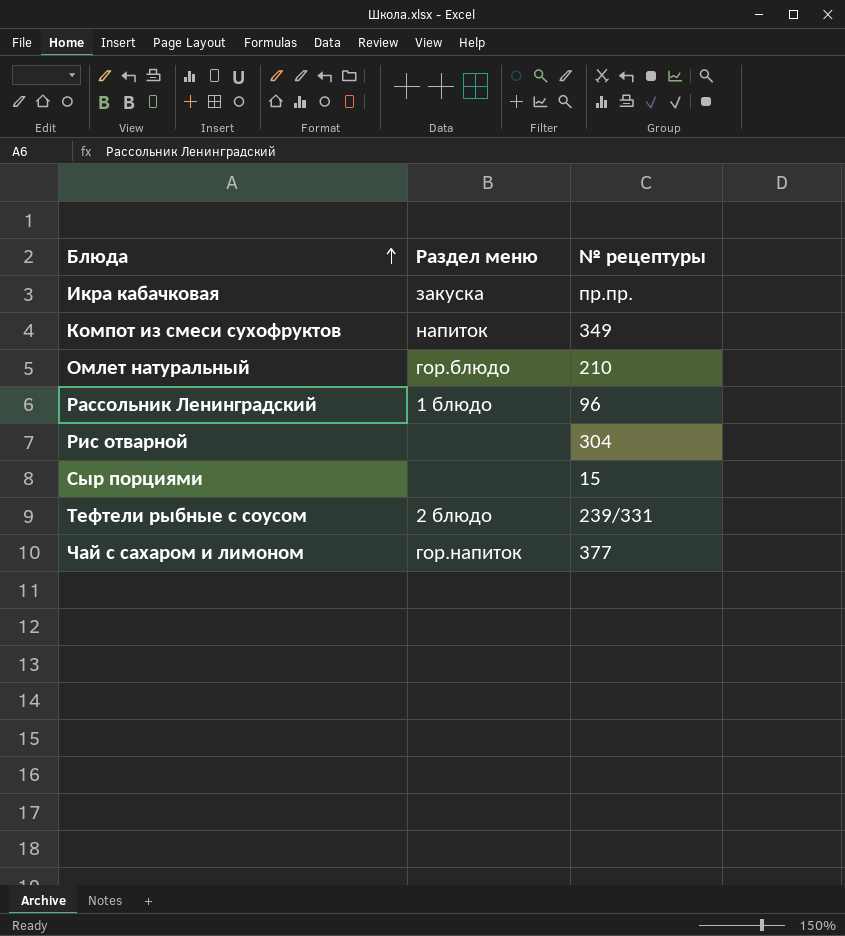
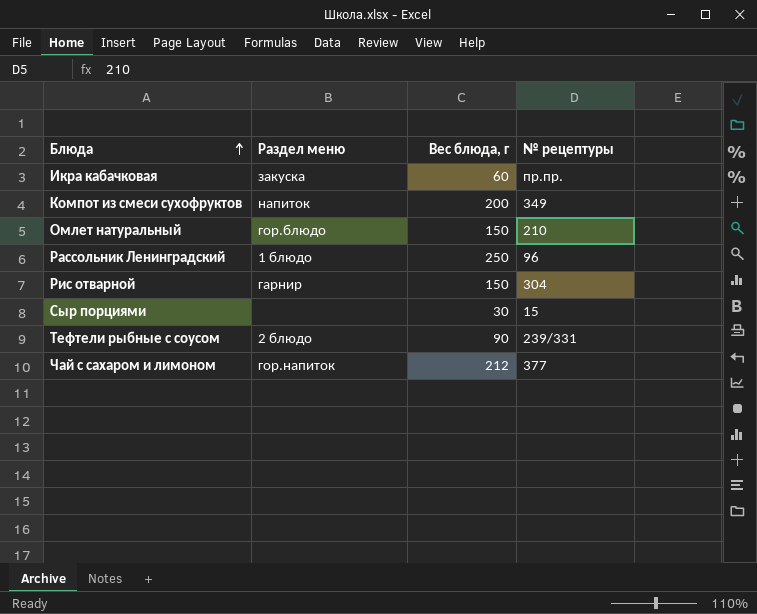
column Вес блюда, г | position: none -> 3
Рис отварной | Раздел меню: none -> гарнир

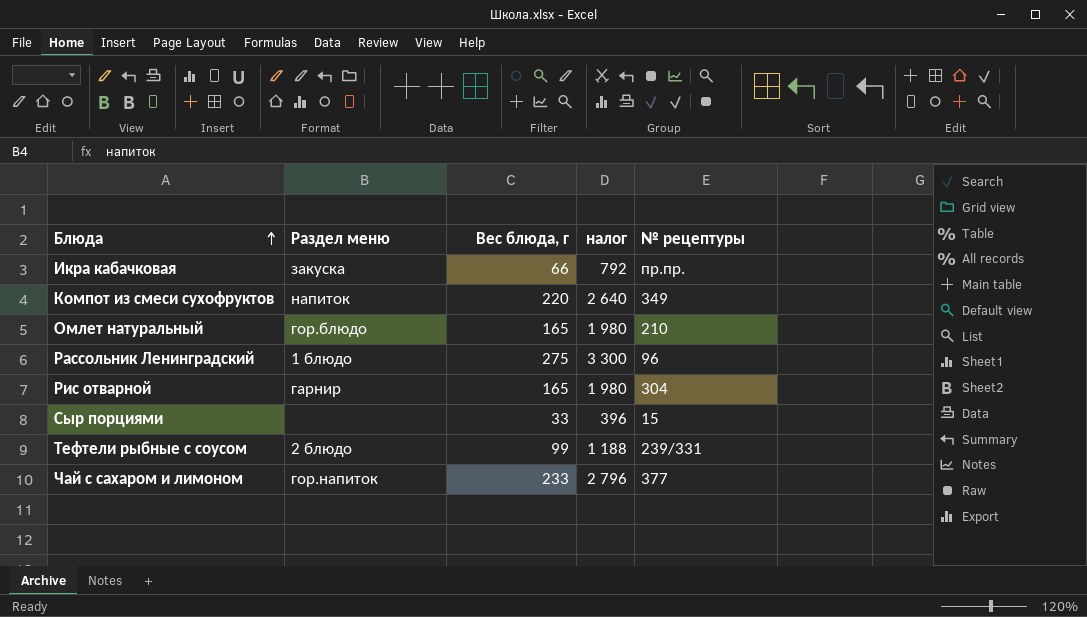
column налог | formula: none -> [Вес блюда, г] * 12
Икра кабачковая | Вес блюда, г: 60 -> 66
Компот из смеси сухофруктов | Вес блюда, г: 200 -> 220
Омлет натуральный | Вес блюда, г: 150 -> 165
Рассольник Ленинградский | Вес блюда, г: 250 -> 275
Рис отварной | Вес блюда, г: 150 -> 165
Сыр порциями | Вес блюда, г: 30 -> 33
Тефтели рыбные с соусом | Вес блюда, г: 90 -> 99
Чай с сахаром и лимоном | Вес блюда, г: 212 -> 233

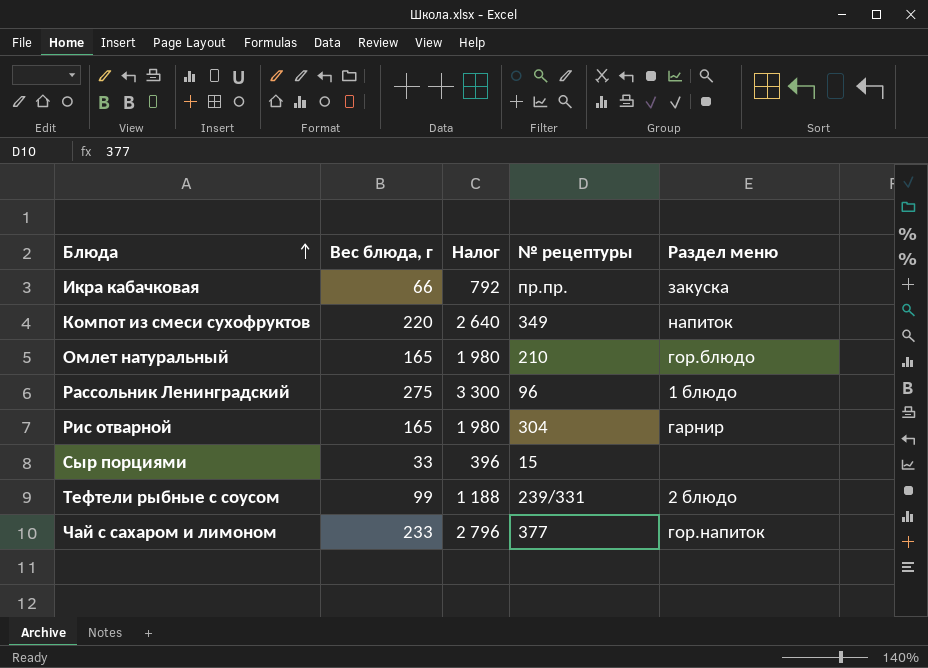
column name: налог -> Налог
column Раздел меню | position: 2 -> 5

